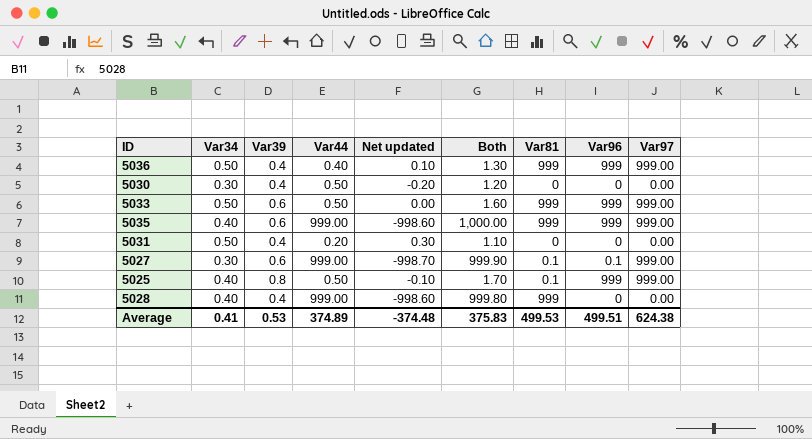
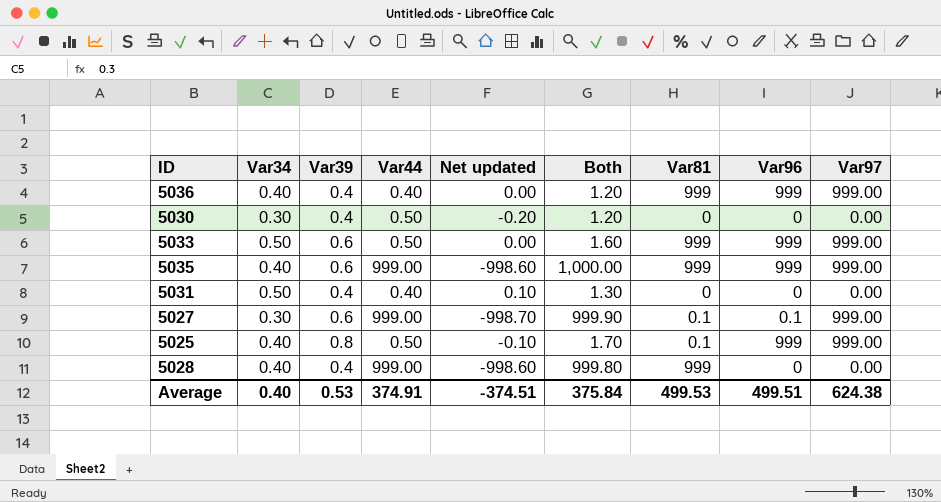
5036 | Var34: 0.50 -> 0.40
5036 | Net updated: 0.10 -> 0.00
5036 | Both: 1.30 -> 1.20
5031 | Var44: 0.20 -> 0.40
5031 | Net updated: 0.30 -> 0.10
5031 | Both: 1.10 -> 1.30
Average | Var34: 0.41 -> 0.40
Average | Var44: 374.89 -> 374.91
Average | Net updated: -374.48 -> -374.51
Average | Both: 375.83 -> 375.84

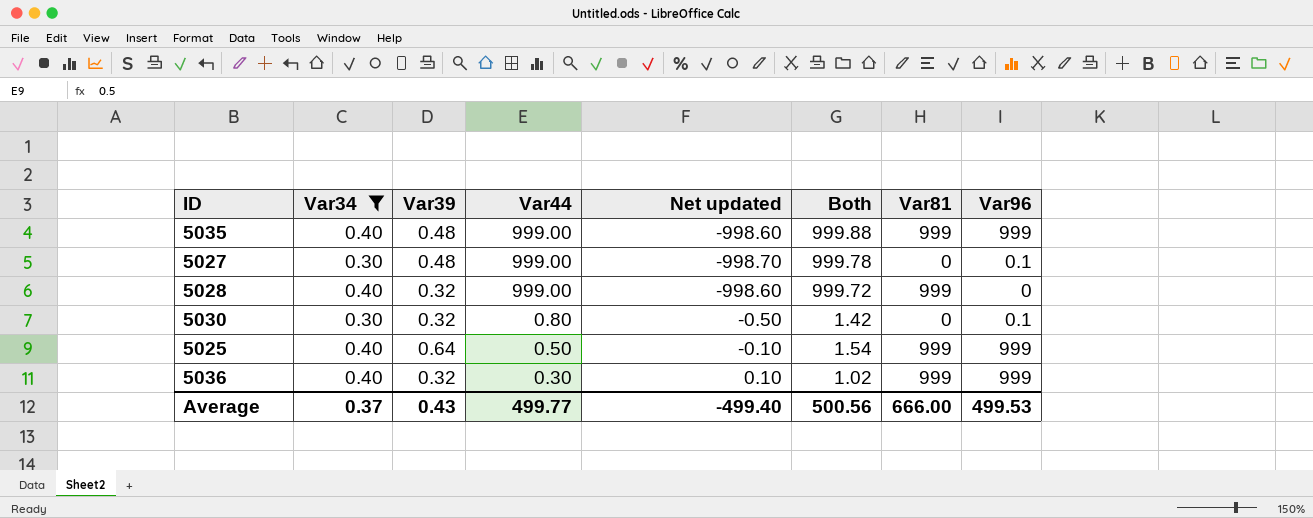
filter: none -> Var34 != 0.50
row order: none -> Var44 descending
column Var97 | position: 9 -> none
5035 | Var39: 0.6 -> 0.48
5035 | Both: 1,000.00 -> 999.88
5027 | Var39: 0.6 -> 0.48
5027 | Both: 999.90 -> 999.78
5027 | Var81: 0.1 -> 0
5028 | Var39: 0.4 -> 0.32
5028 | Both: 999.80 -> 999.72
5030 | Var39: 0.4 -> 0.32
5030 | Var44: 0.50 -> 0.80
5030 | Net updated: -0.20 -> -0.50
5030 | Both: 1.20 -> 1.42
5030 | Var96: 0 -> 0.1
5025 | Var39: 0.8 -> 0.64
5025 | Both: 1.70 -> 1.54
5025 | Var81: 0.1 -> 999
5036 | Var39: 0.4 -> 0.32
5036 | Var44: 0.40 -> 0.30
5036 | Net updated: 0.00 -> 0.10
5036 | Both: 1.20 -> 1.02
Average | Var34: 0.40 -> 0.37
Average | Var39: 0.53 -> 0.43
Average | Var44: 374.91 -> 499.77
Average | Net updated: -374.51 -> -499.40
Average | Both: 375.84 -> 500.56
Average | Var81: 499.53 -> 666.00
Average | Var96: 499.51 -> 499.53

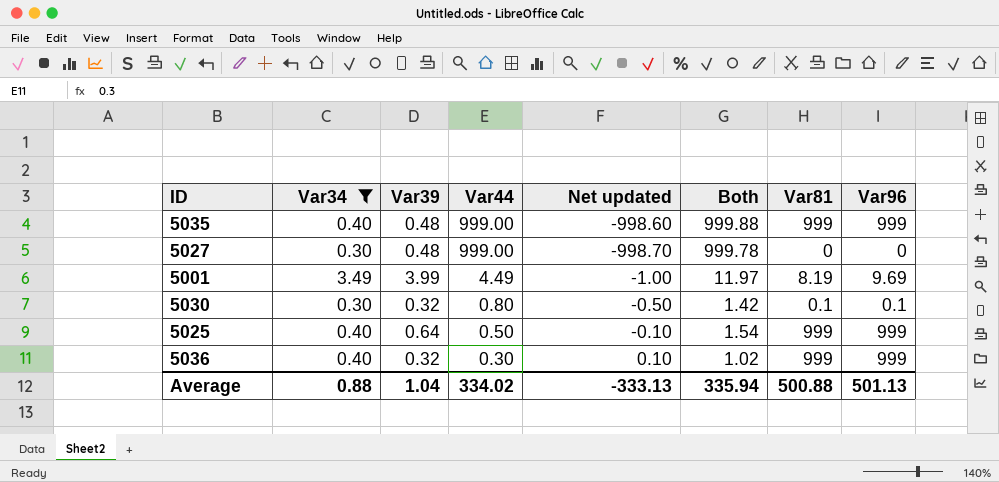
row 5028: 0.40 | 0.32 | 999.00 | -998.60 | 999.72 | 999 | 0 -> none
5027 | Var96: 0.1 -> 0
row 5001: none -> 3.49 | 3.99 | 4.49 | -1.00 | 11.97 | 8.19 | 9.69
5030 | Var81: 0 -> 0.1
Average | Var34: 0.37 -> 0.88
Average | Var39: 0.43 -> 1.04
Average | Var44: 499.77 -> 334.02
Average | Net updated: -499.40 -> -333.13
Average | Both: 500.56 -> 335.94
Average | Var81: 666.00 -> 500.88
Average | Var96: 499.53 -> 501.13

